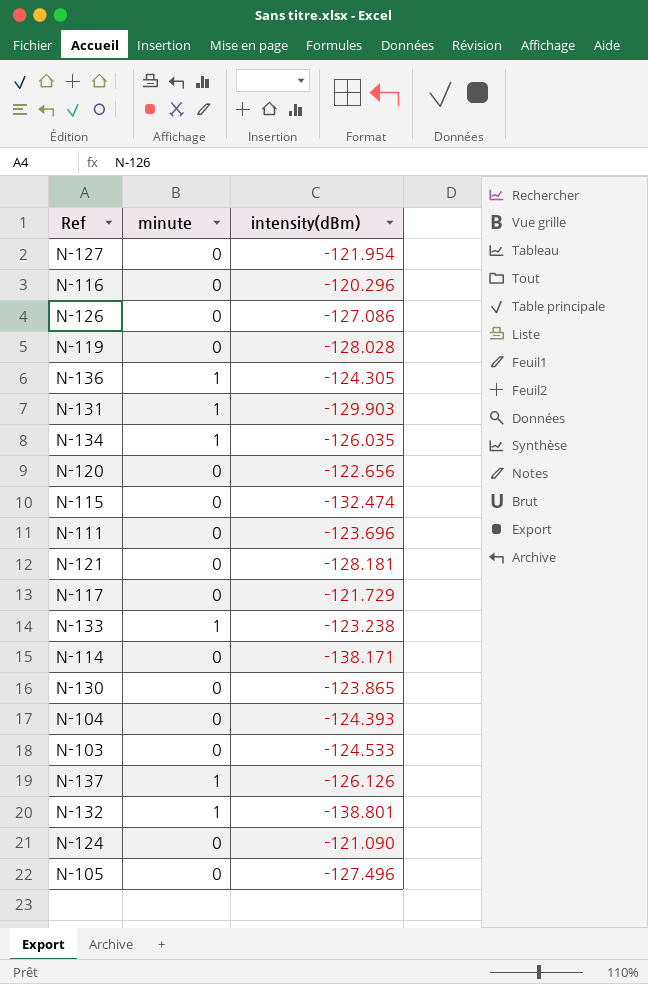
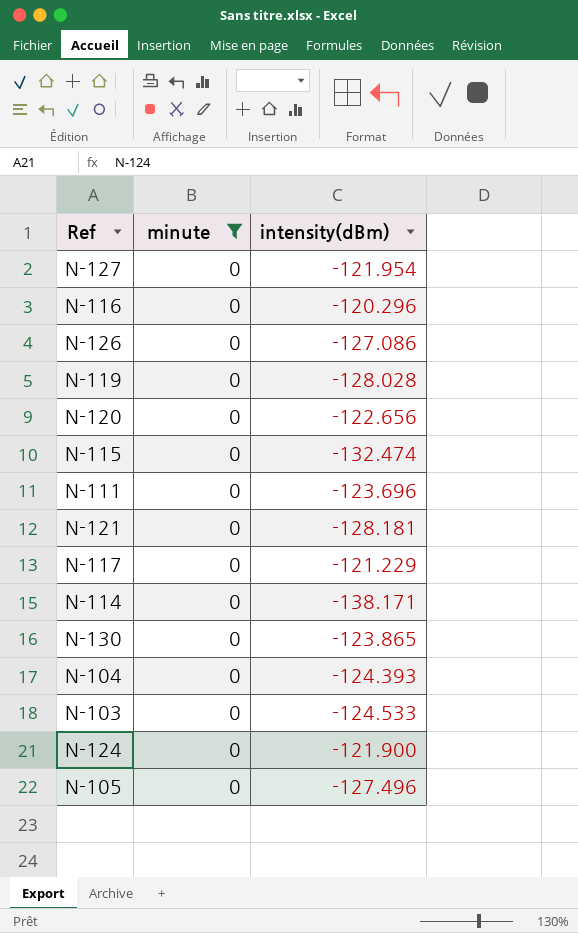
filter: none -> minute = 0
N-117 | intensity(dBm): -121.729 -> -121.229
N-124 | intensity(dBm): -121.090 -> -121.900

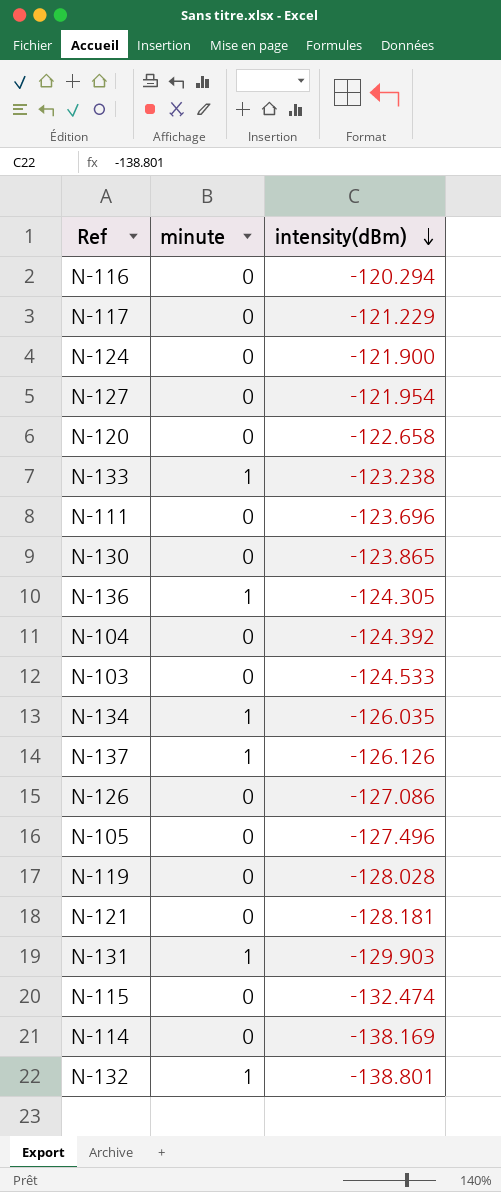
filter: minute = 0 -> none
row order: none -> intensity(dBm) descending
N-116 | intensity(dBm): -120.296 -> -120.294
N-120 | intensity(dBm): -122.656 -> -122.658
N-104 | intensity(dBm): -124.393 -> -124.392
N-114 | intensity(dBm): -138.171 -> -138.169

